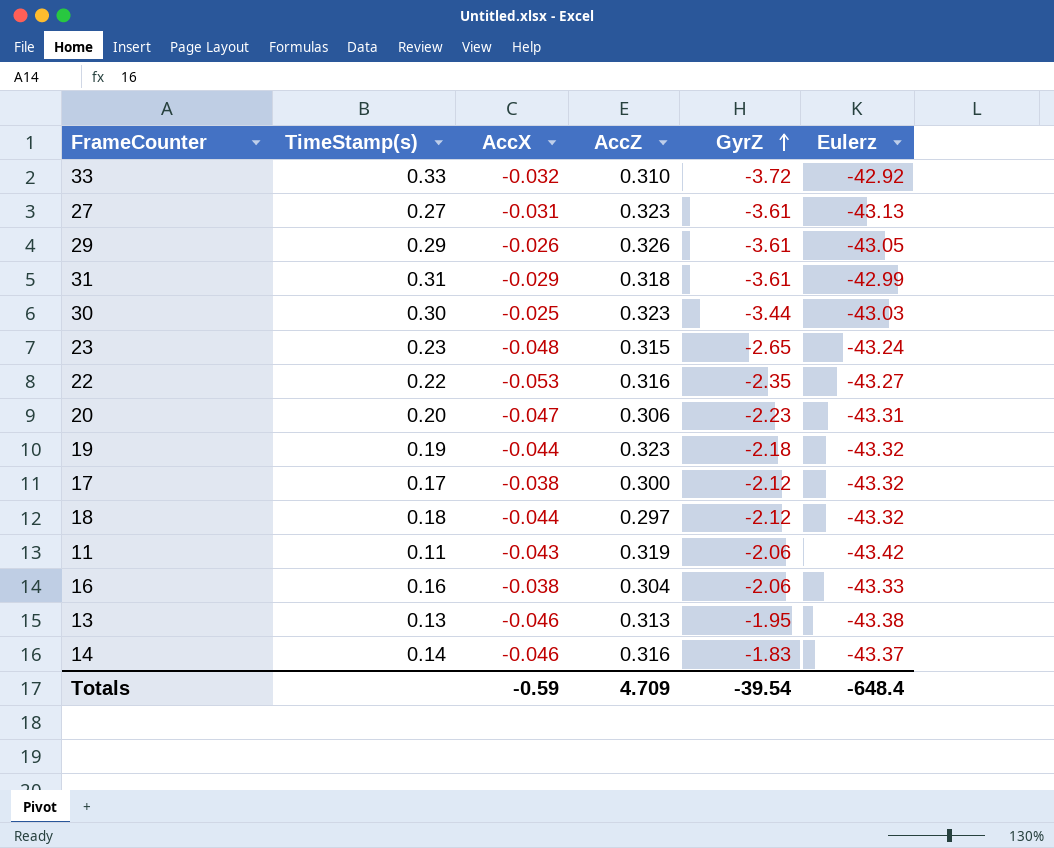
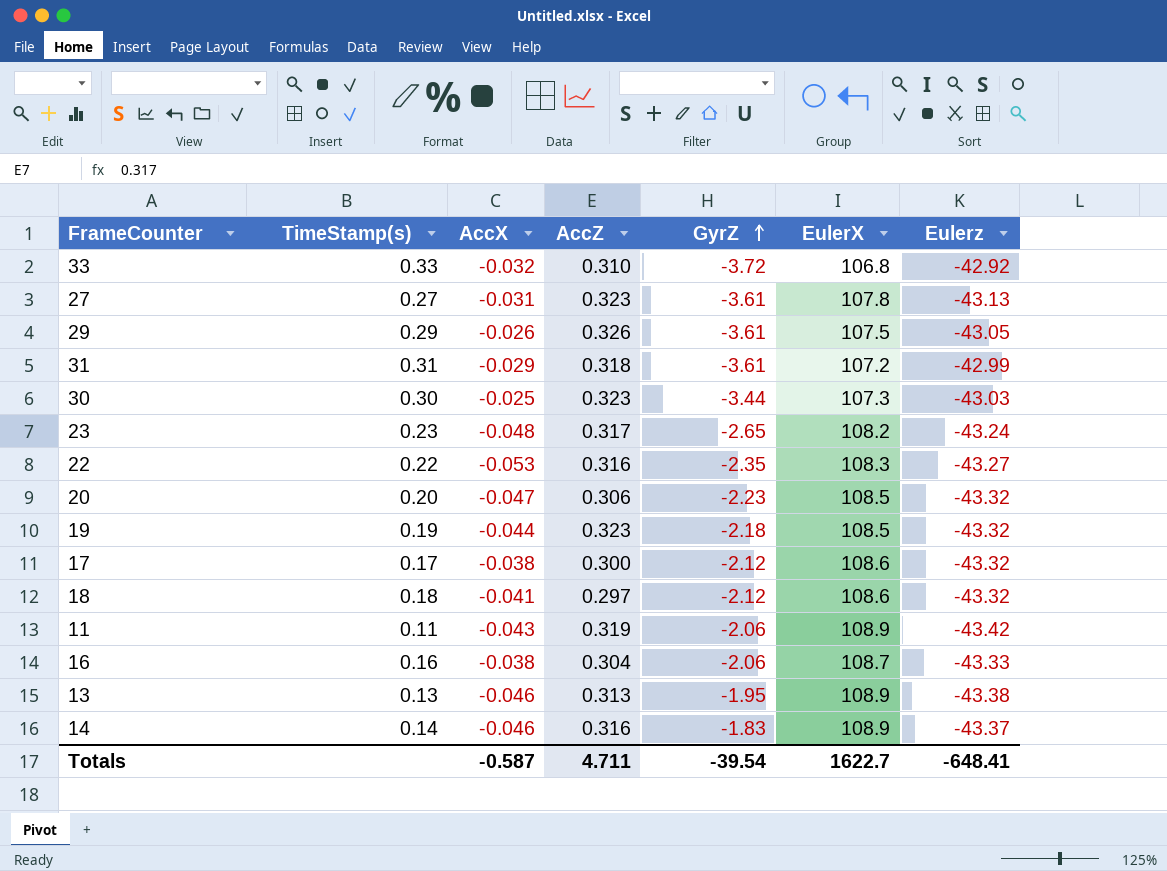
column EulerX | position: none -> 6
23 | AccZ: 0.315 -> 0.317
20 | Eulerz: -43.31 -> -43.32
18 | AccX: -0.044 -> -0.041
Totals | AccX: -0.59 -> -0.587
Totals | AccZ: 4.709 -> 4.711
Totals | Eulerz: -648.4 -> -648.41

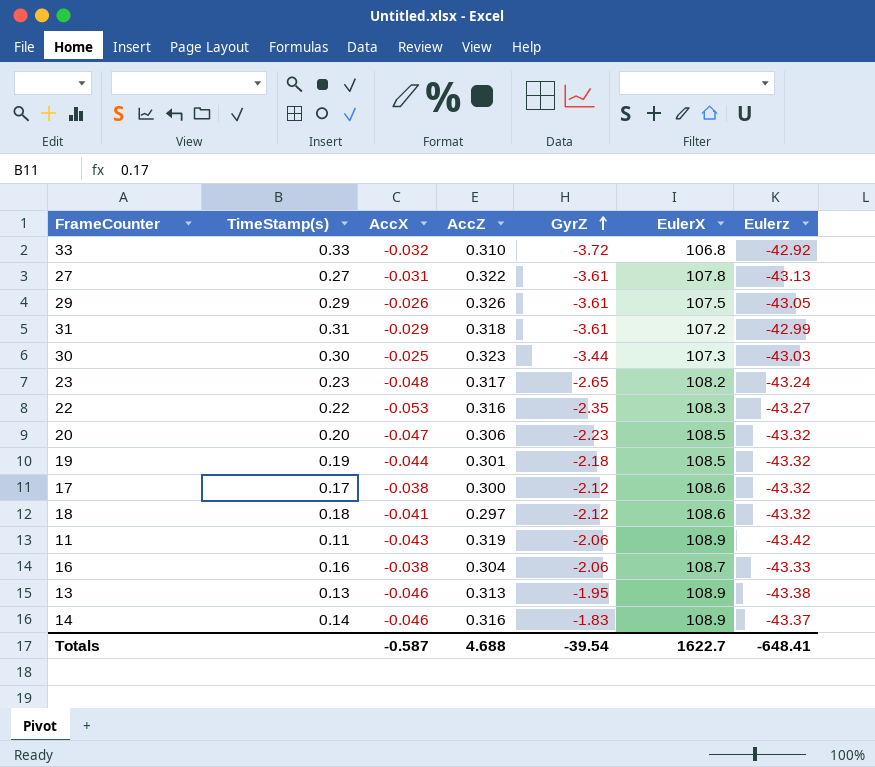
27 | AccZ: 0.323 -> 0.322
19 | AccZ: 0.323 -> 0.301
Totals | AccZ: 4.711 -> 4.688

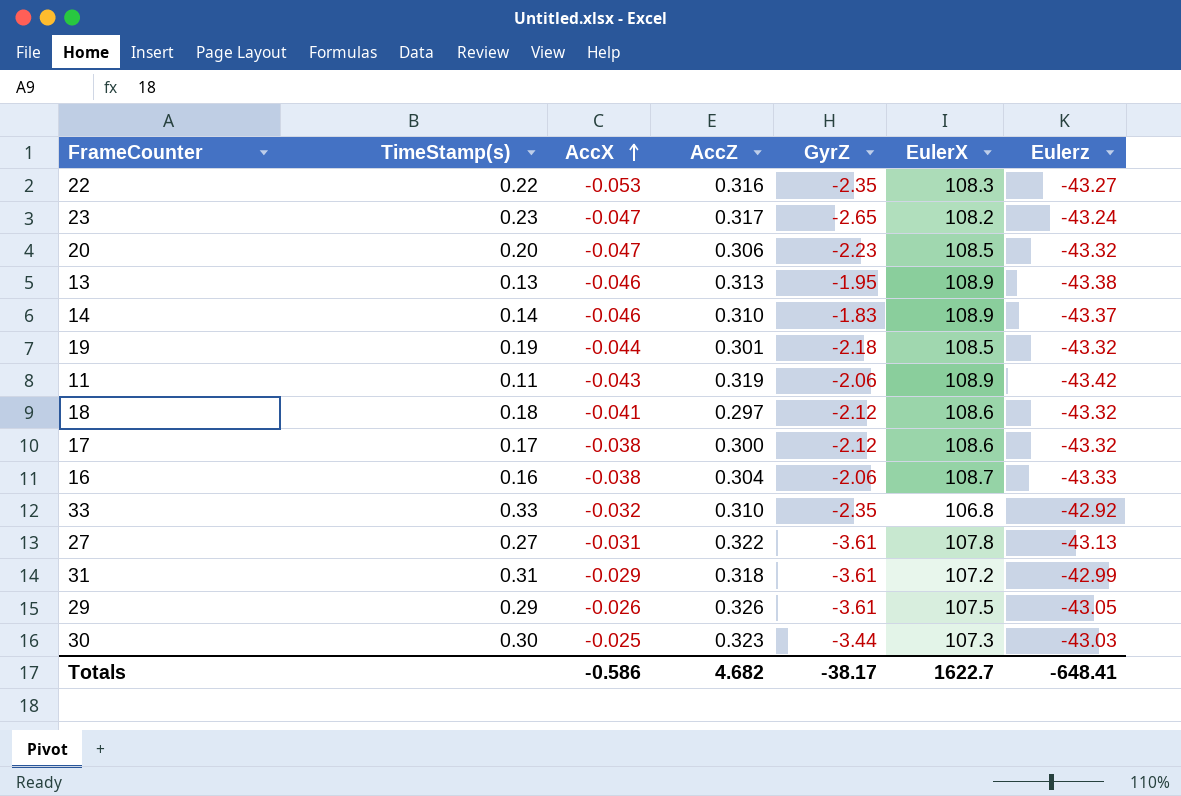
row order: GyrZ ascending -> AccX ascending
23 | AccX: -0.048 -> -0.047
14 | AccZ: 0.316 -> 0.310
33 | GyrZ: -3.72 -> -2.35
Totals | AccX: -0.587 -> -0.586
Totals | AccZ: 4.688 -> 4.682
Totals | GyrZ: -39.54 -> -38.17

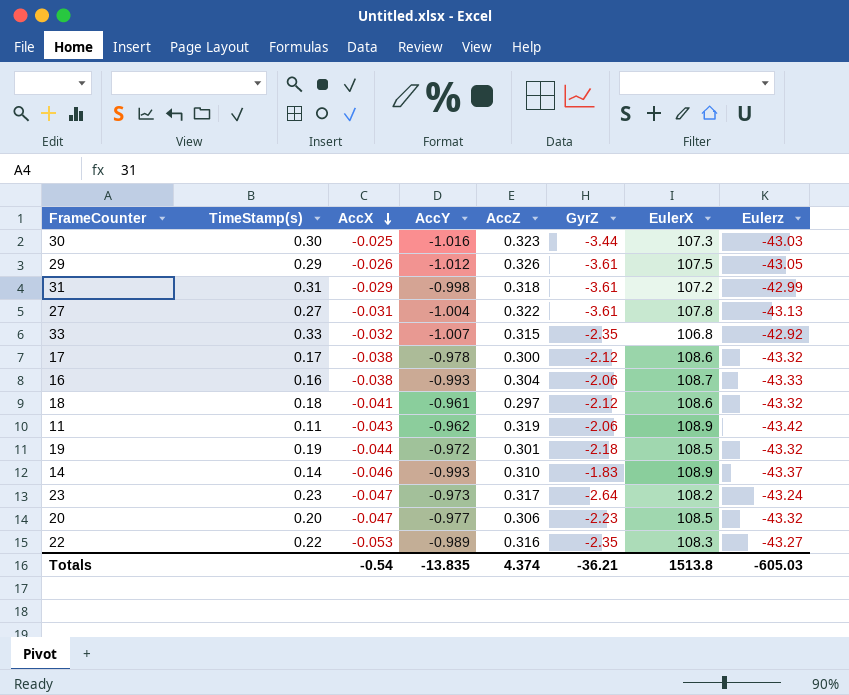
row order: AccX ascending -> AccX descending
column AccY | position: none -> 4
row 13: 0.13 | -0.046 | 0.313 | -1.95 | 108.9 | -43.38 -> none
33 | AccZ: 0.310 -> 0.315
23 | GyrZ: -2.65 -> -2.64
Totals | AccX: -0.586 -> -0.54
Totals | AccZ: 4.682 -> 4.374
Totals | GyrZ: -38.17 -> -36.21
Totals | EulerX: 1622.7 -> 1513.8
Totals | Eulerz: -648.41 -> -605.03

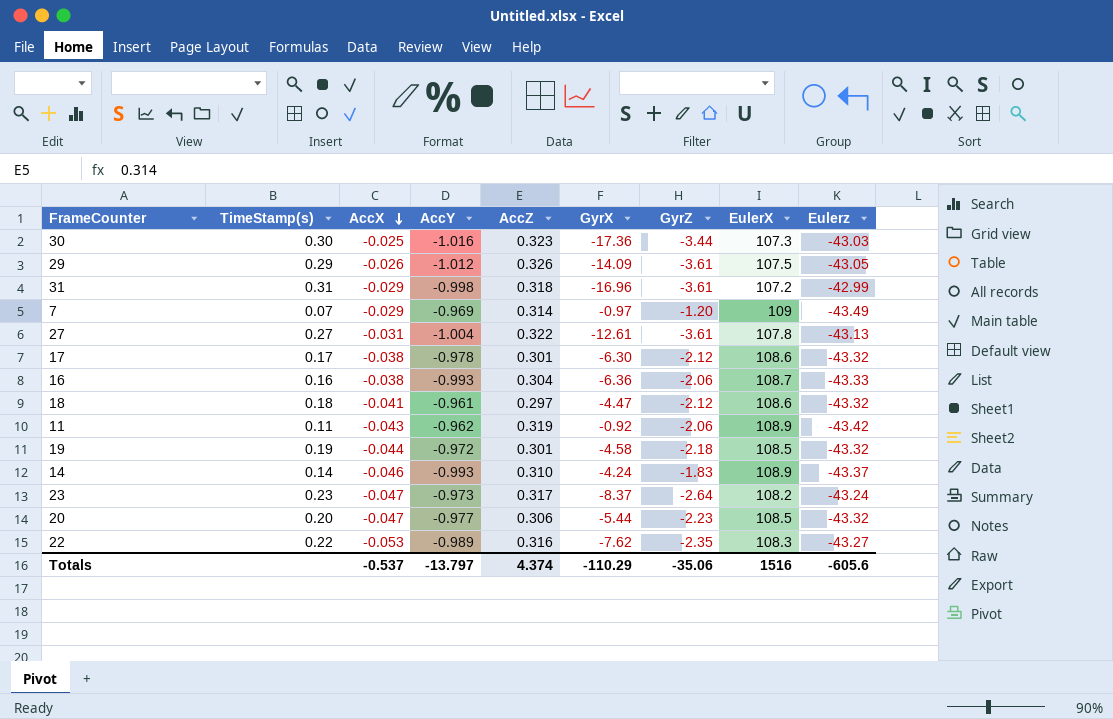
column GyrX | position: none -> 6
row 33: 0.33 | -0.032 | -1.007 | 0.315 | -2.35 | 106.8 | -42.92 -> none
row 7: none -> 0.07 | -0.029 | -0.969 | 0.314 | -0.97 | -1.20 | 109 | -43.49
17 | AccZ: 0.300 -> 0.301
Totals | AccX: -0.54 -> -0.537
Totals | AccY: -13.835 -> -13.797
Totals | GyrZ: -36.21 -> -35.06
Totals | EulerX: 1513.8 -> 1516
Totals | Eulerz: -605.03 -> -605.6

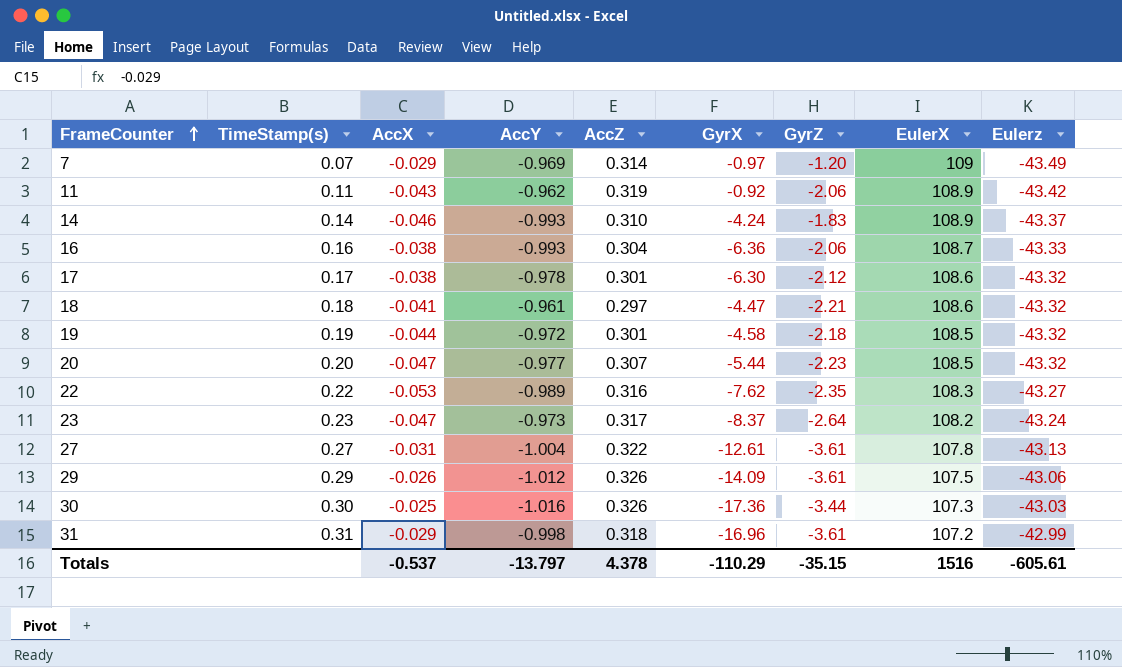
row order: AccX descending -> FrameCounter ascending
18 | GyrZ: -2.12 -> -2.21
20 | AccZ: 0.306 -> 0.307
29 | Eulerz: -43.05 -> -43.06
30 | AccZ: 0.323 -> 0.326
Totals | AccZ: 4.374 -> 4.378
Totals | GyrZ: -35.06 -> -35.15
Totals | Eulerz: -605.6 -> -605.61

